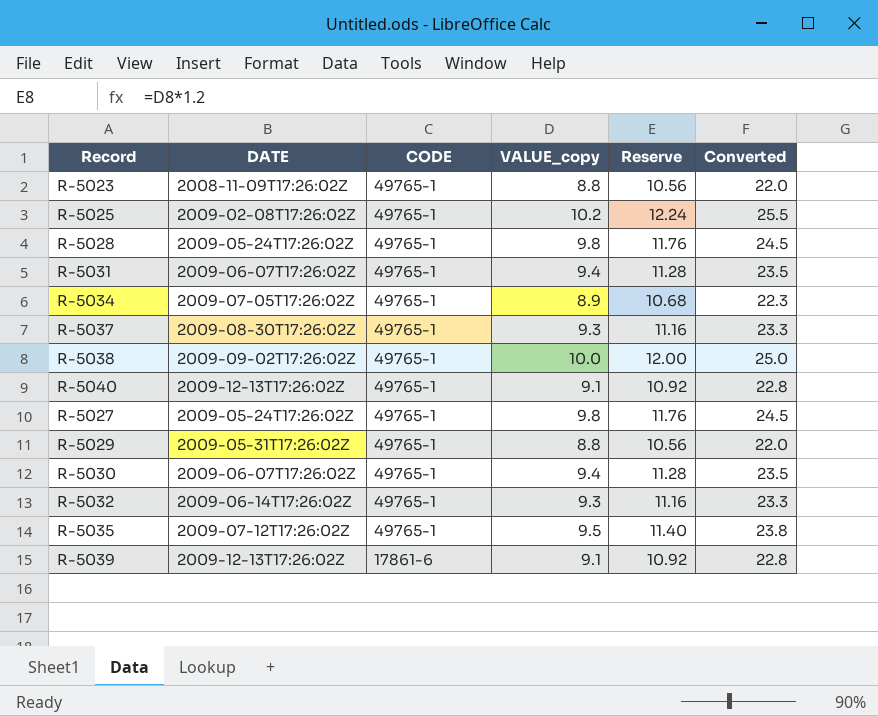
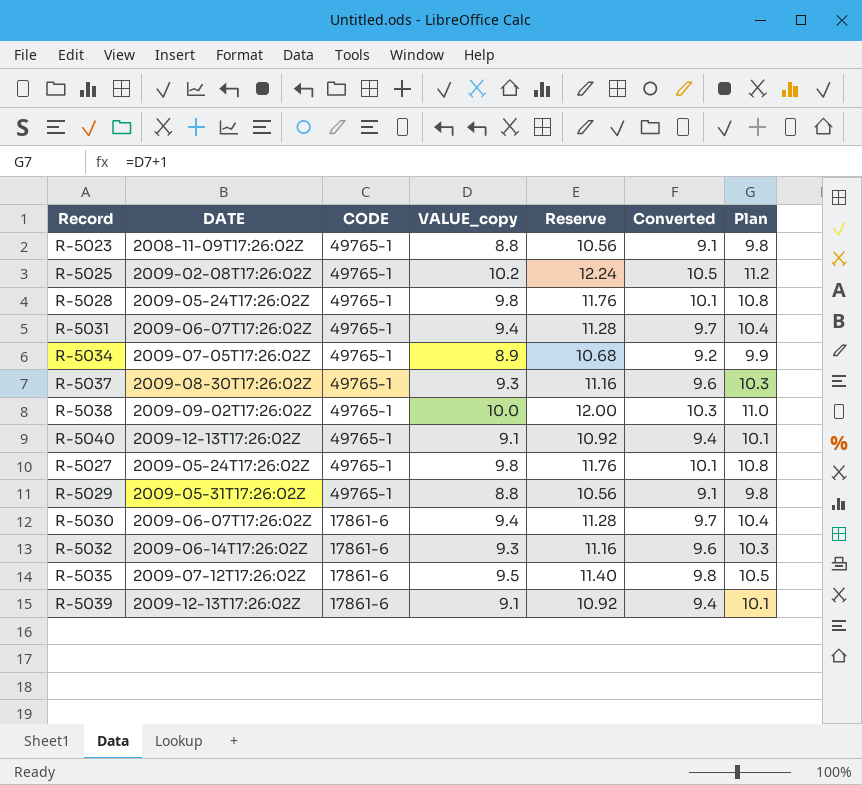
column Converted | formula: [VALUE_copy] * 2.5 -> [VALUE_copy] * 1.03
column Plan | formula: none -> [VALUE_copy] + 1
R-5030 | CODE: 49765-1 -> 17861-6
R-5032 | CODE: 49765-1 -> 17861-6
R-5035 | CODE: 49765-1 -> 17861-6

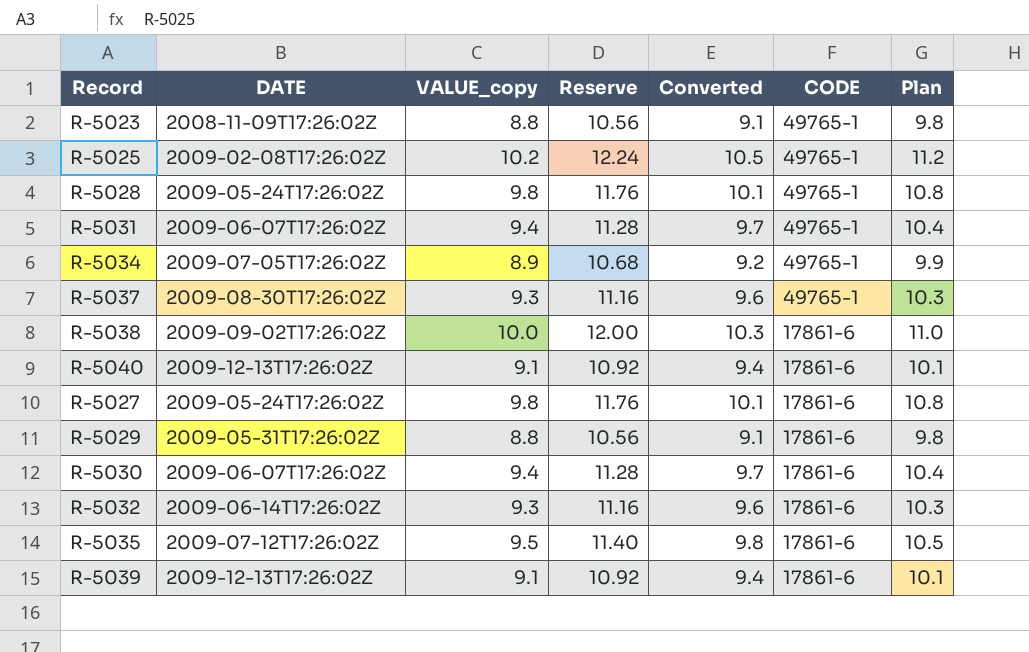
column CODE | position: 3 -> 6
R-5038 | CODE: 49765-1 -> 17861-6
R-5040 | CODE: 49765-1 -> 17861-6
R-5027 | CODE: 49765-1 -> 17861-6
R-5029 | CODE: 49765-1 -> 17861-6

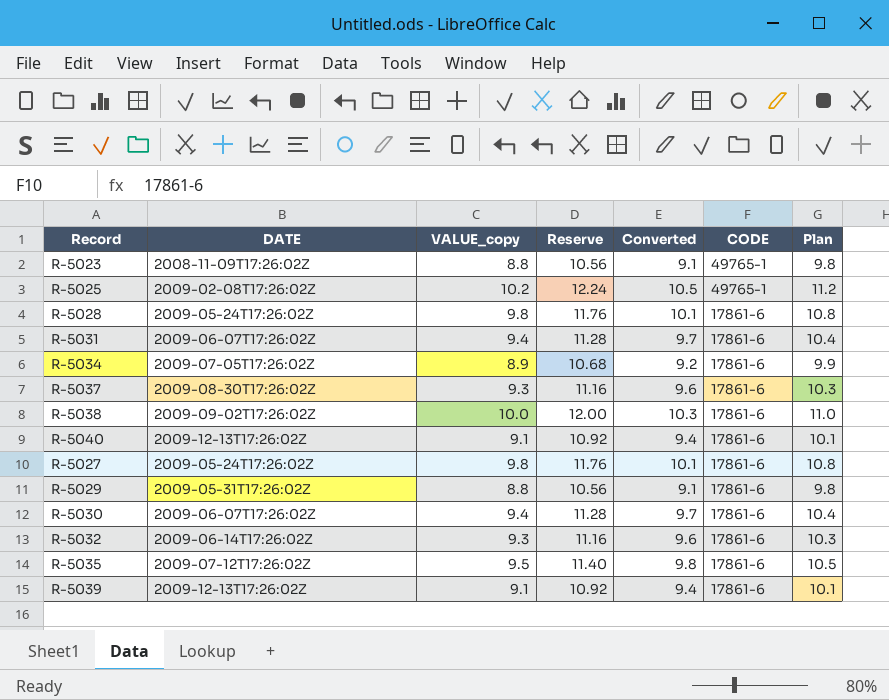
R-5028 | CODE: 49765-1 -> 17861-6
R-5031 | CODE: 49765-1 -> 17861-6
R-5034 | CODE: 49765-1 -> 17861-6
R-5037 | CODE: 49765-1 -> 17861-6

